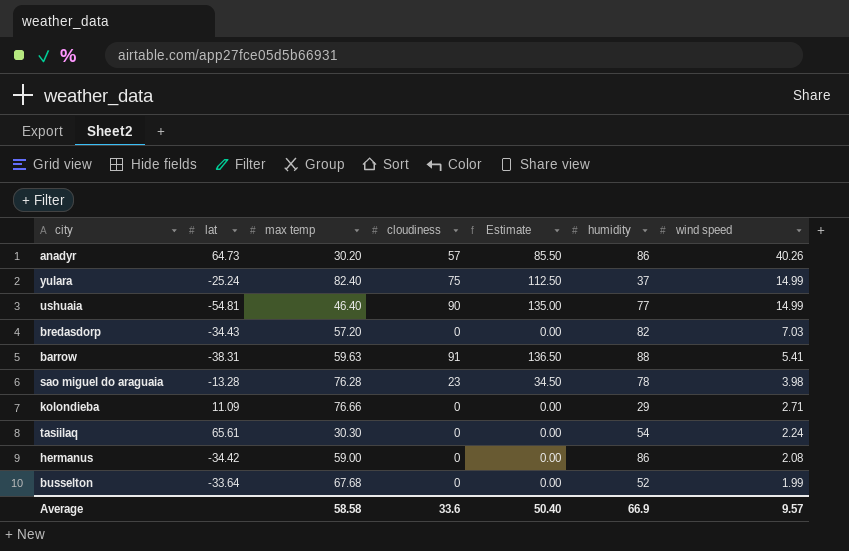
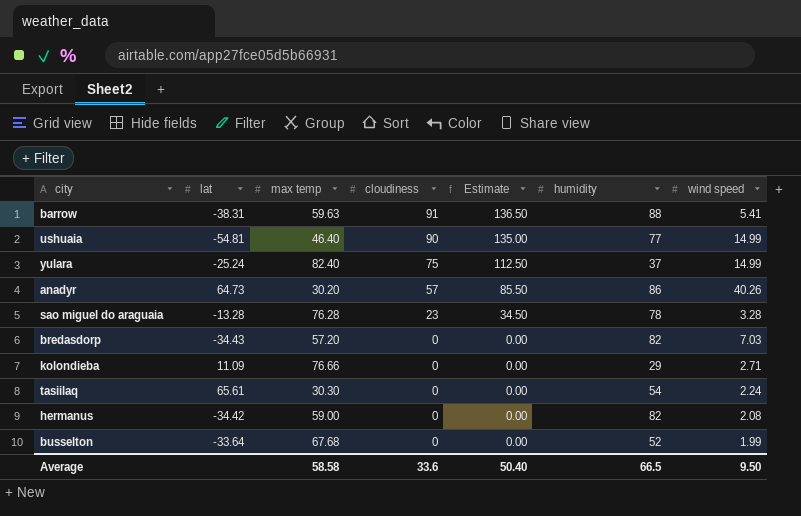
row order: wind speed descending -> cloudiness descending
sao miguel do araguaia | wind speed: 3.98 -> 3.28
hermanus | humidity: 86 -> 82
Average | humidity: 66.9 -> 66.5
Average | wind speed: 9.57 -> 9.50

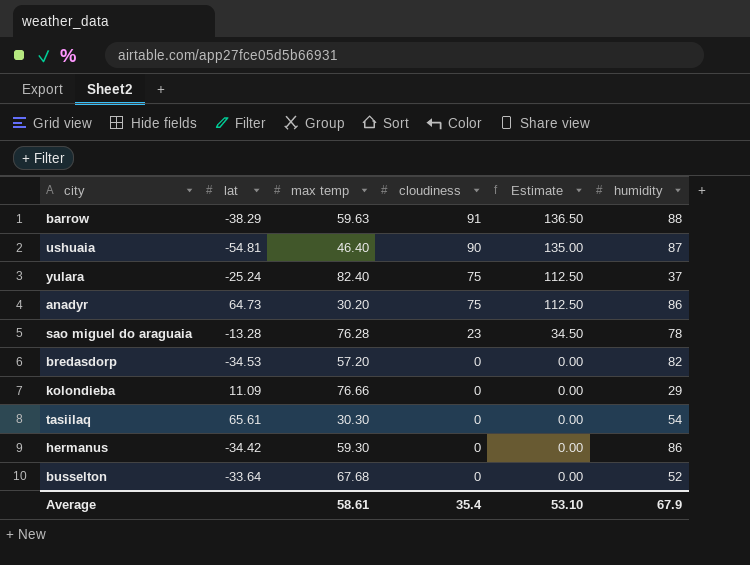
column wind speed | position: 7 -> none
barrow | lat: -38.31 -> -38.29
ushuaia | humidity: 77 -> 87
anadyr | cloudiness: 57 -> 75
anadyr | Estimate: 85.50 -> 112.50
bredasdorp | lat: -34.43 -> -34.53
hermanus | max temp: 59.00 -> 59.30
hermanus | humidity: 82 -> 86
Average | max temp: 58.58 -> 58.61
Average | cloudiness: 33.6 -> 35.4
Average | Estimate: 50.40 -> 53.10
Average | humidity: 66.5 -> 67.9

